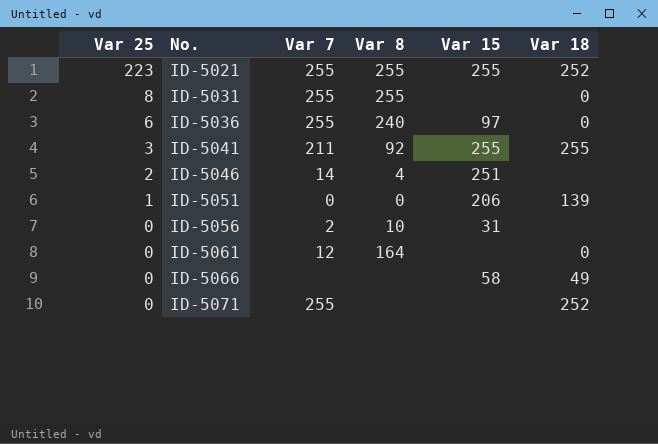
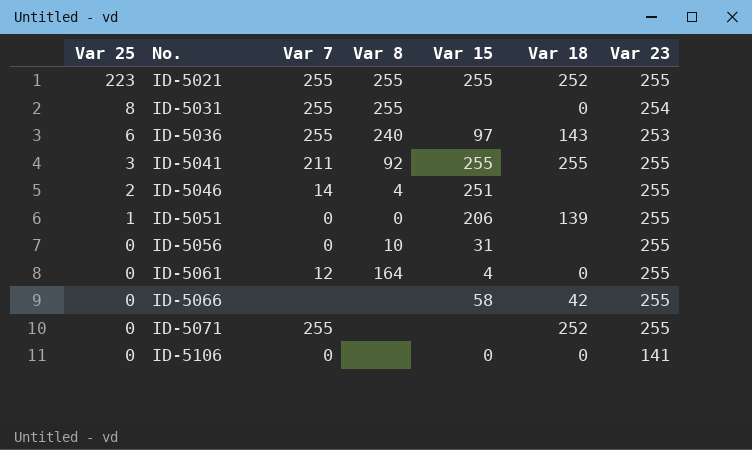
column Var 23 | position: none -> 7
ID-5036 | Var 18: 0 -> 143
ID-5056 | Var 7: 2 -> 0
ID-5061 | Var 15: none -> 4
ID-5066 | Var 18: 49 -> 42
row ID-5106: none -> 0 | 0 | none | 0 | 0 | 141

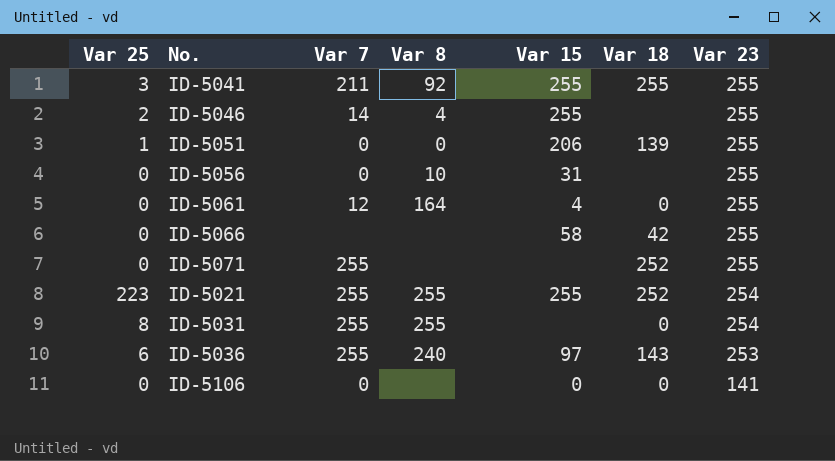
row order: Var 25 descending -> Var 23 descending
ID-5046 | Var 15: 251 -> 255
ID-5021 | Var 23: 255 -> 254

